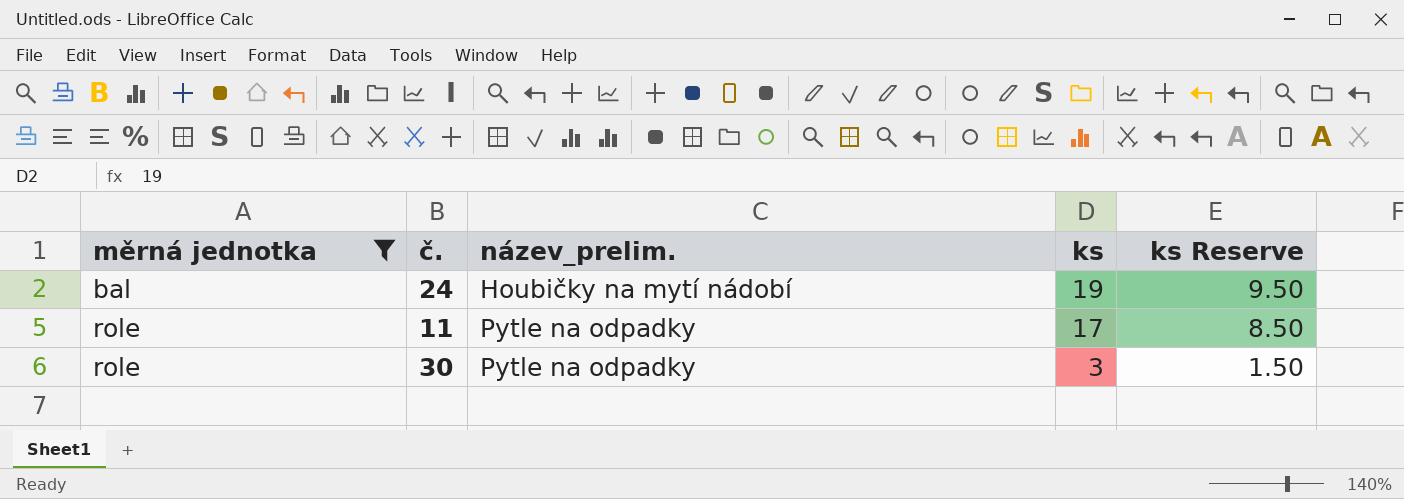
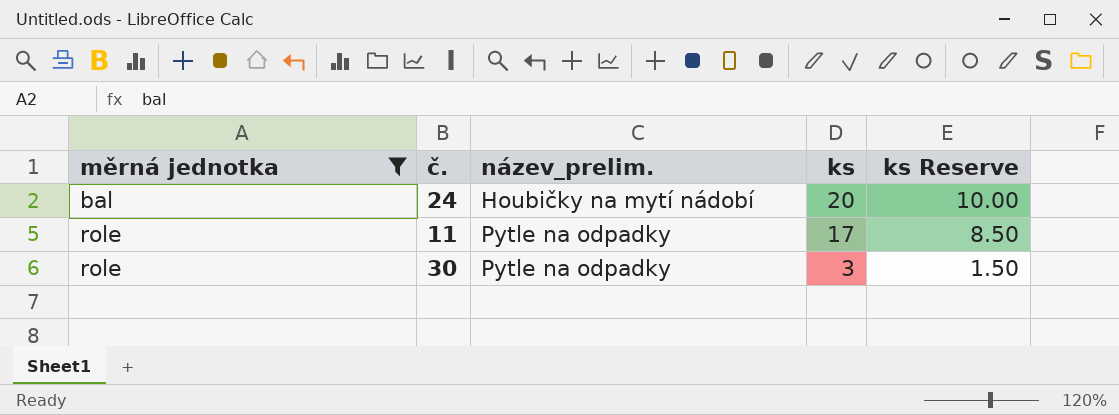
24 | ks: 19 -> 20
24 | ks Reserve: 9.50 -> 10.00

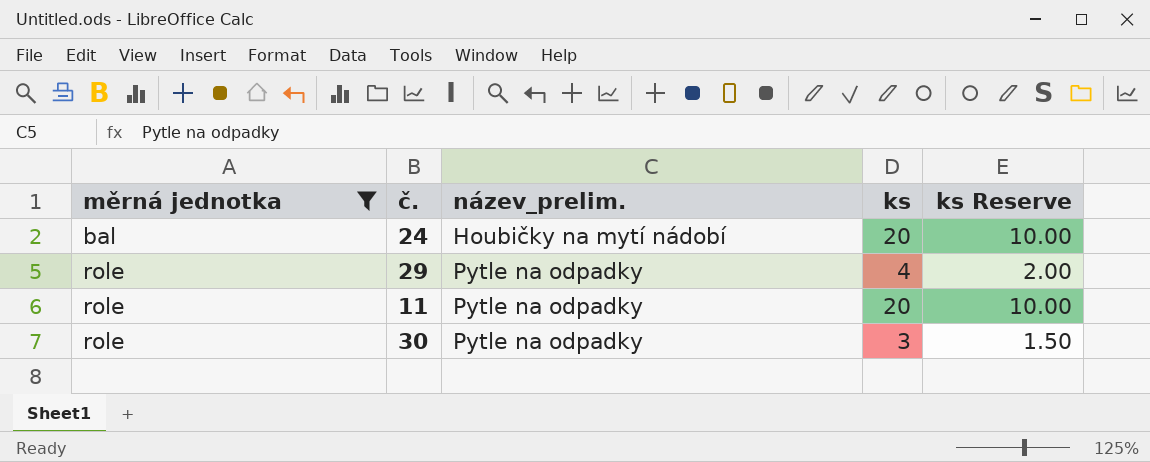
row 29: none -> role | Pytle na odpadky | 4 | 2.00
11 | ks: 17 -> 20
11 | ks Reserve: 8.50 -> 10.00

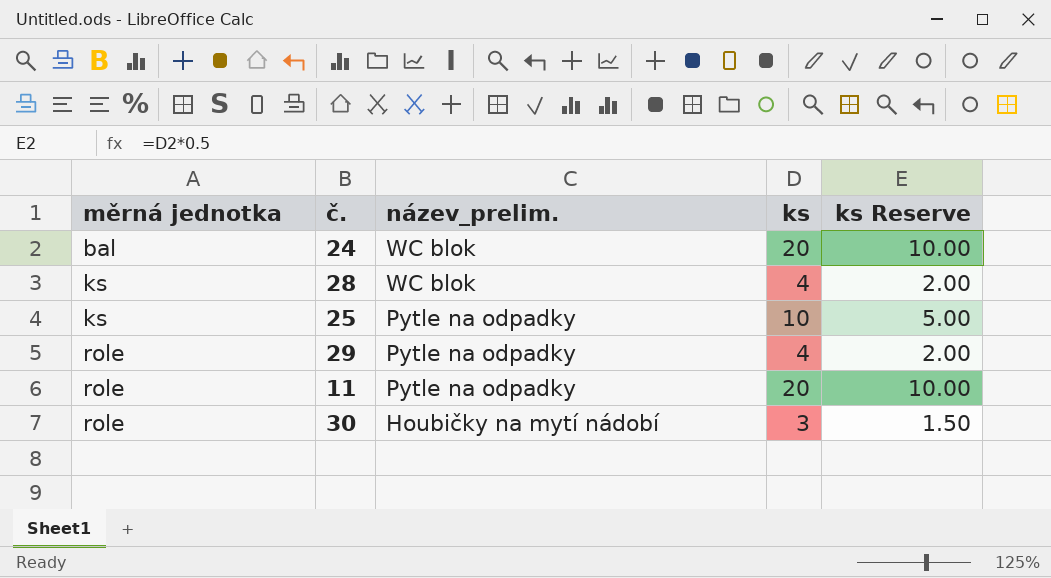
filter: měrná jednotka != ks -> none
24 | název_prelim.: Houbičky na mytí nádobí -> WC blok
30 | název_prelim.: Pytle na odpadky -> Houbičky na mytí nádobí

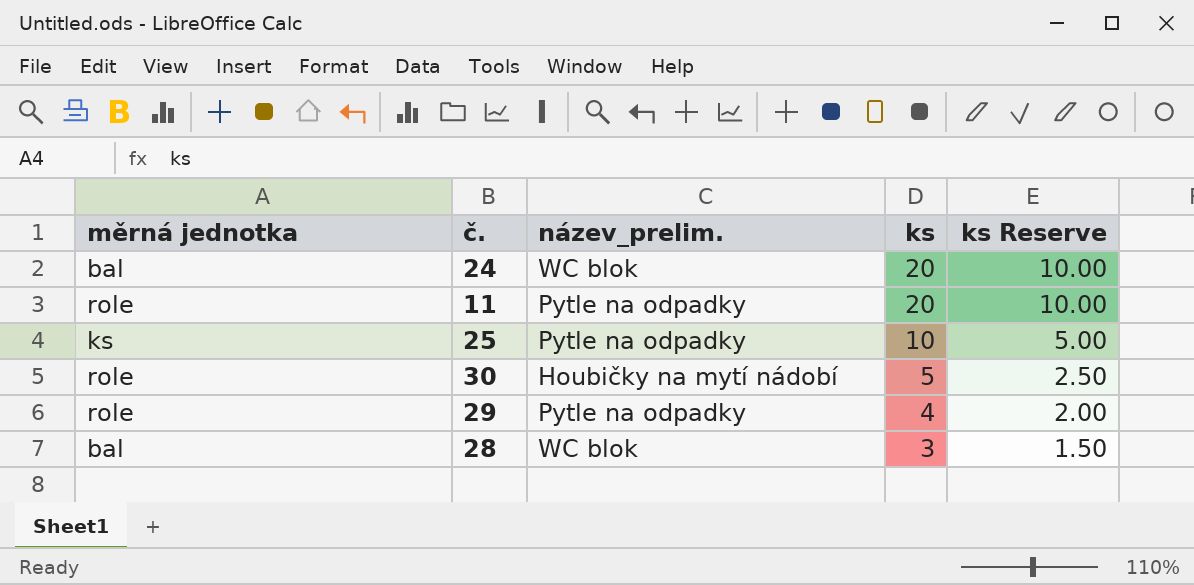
row order: měrná jednotka ascending -> ks descending
30 | ks: 3 -> 5
30 | ks Reserve: 1.50 -> 2.50
28 | měrná jednotka: ks -> bal
28 | ks: 4 -> 3
28 | ks Reserve: 2.00 -> 1.50

